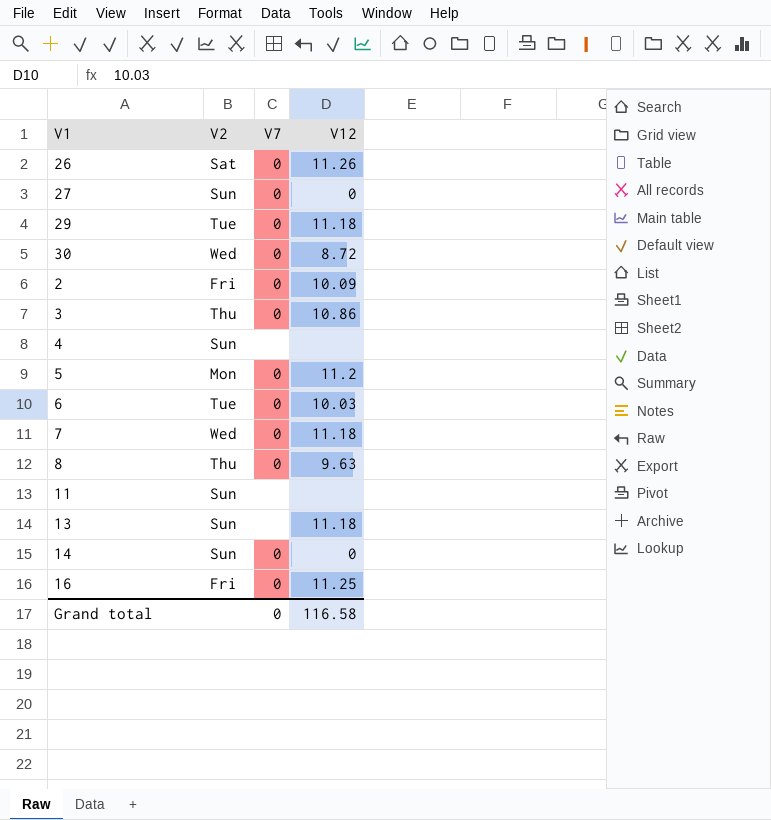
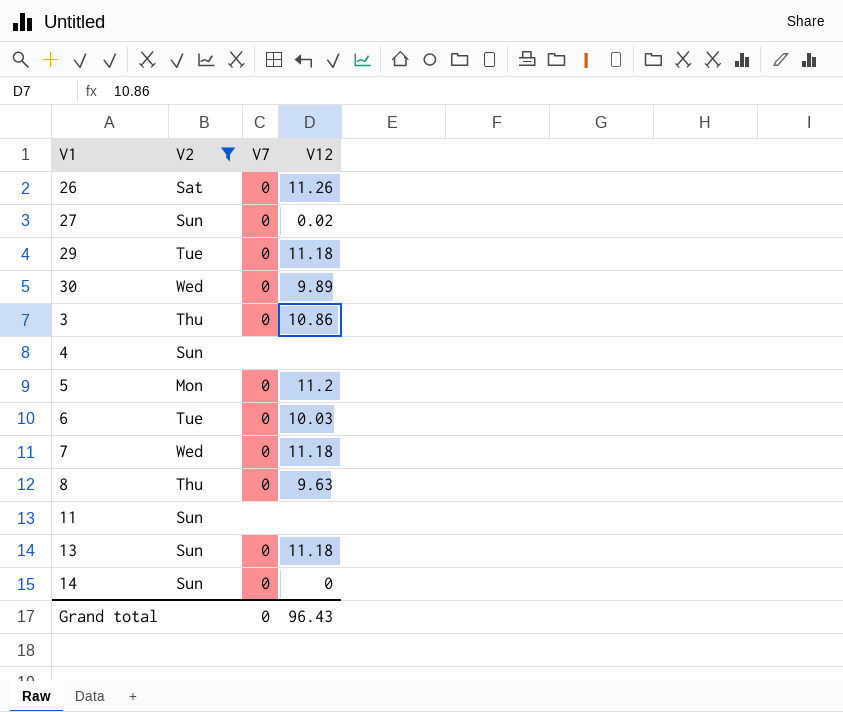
filter: none -> V2 != Fri
27 | V12: 0 -> 0.02
30 | V12: 8.72 -> 9.89
13 | V7: none -> 0
Grand total | V12: 116.58 -> 96.43

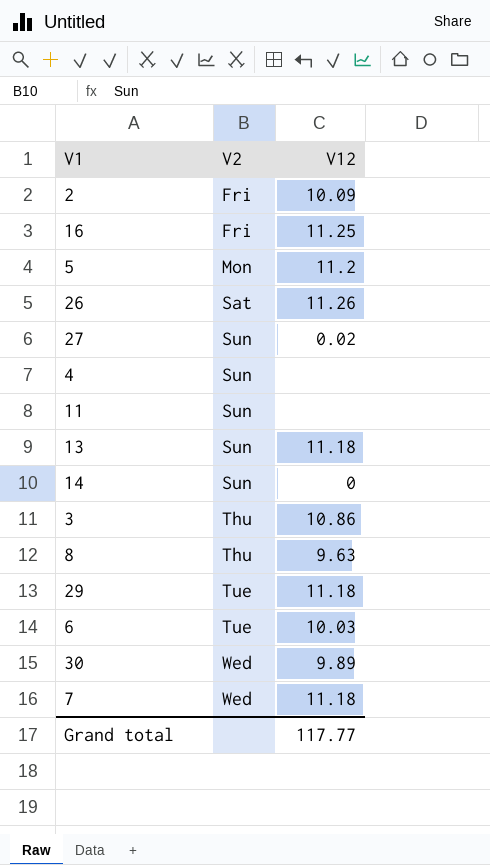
filter: V2 != Fri -> none
row order: none -> V2 ascending
column V7 | position: 3 -> none
Grand total | V12: 96.43 -> 117.77

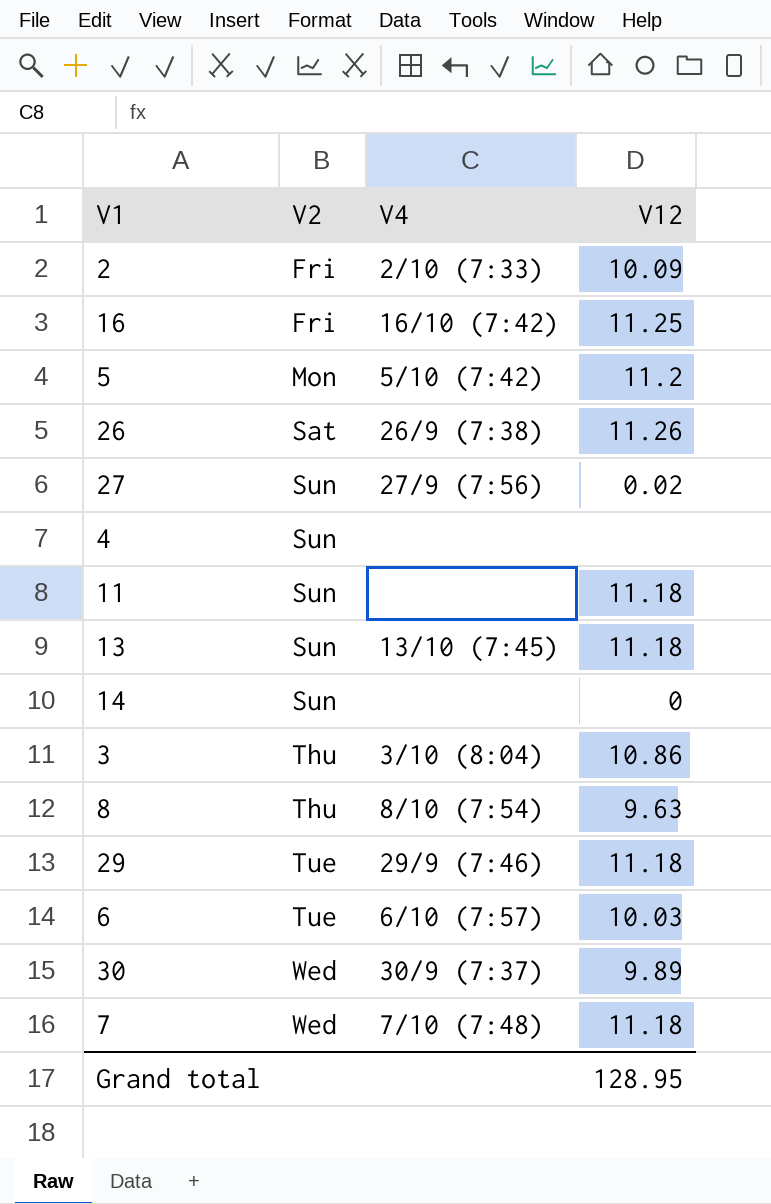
column V4 | position: none -> 3
11 | V12: none -> 11.18
Grand total | V12: 117.77 -> 128.95

